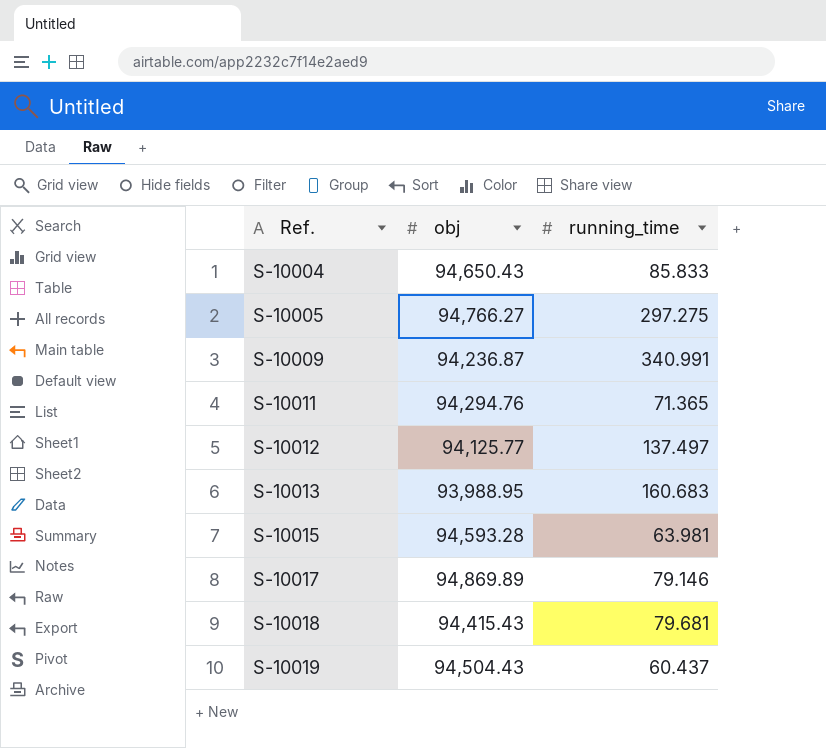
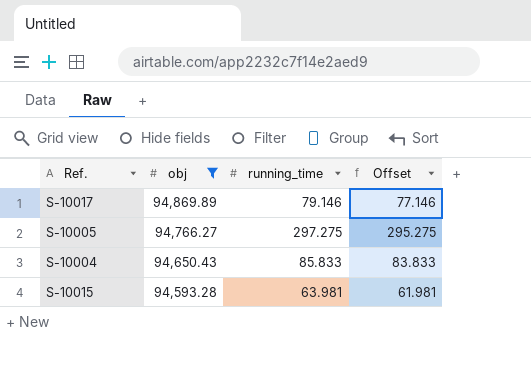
filter: none -> obj >= 94,593.28
row order: Ref. ascending -> obj descending
column Offset | formula: none -> [running_time] - 2

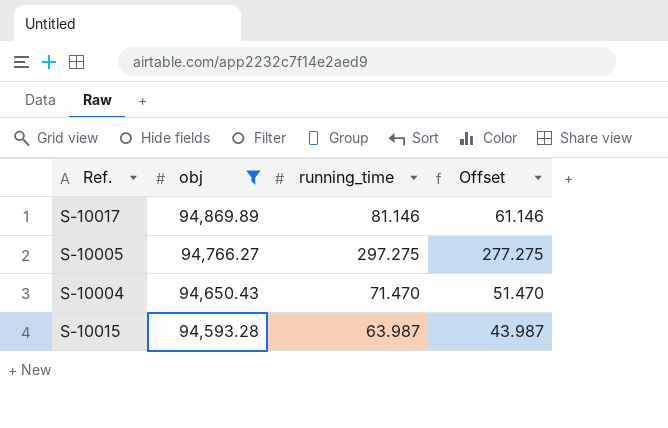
column Offset | formula: [running_time] - 2 -> [running_time] - 20
S-10017 | running_time: 79.146 -> 81.146
S-10004 | running_time: 85.833 -> 71.470
S-10015 | running_time: 63.981 -> 63.987

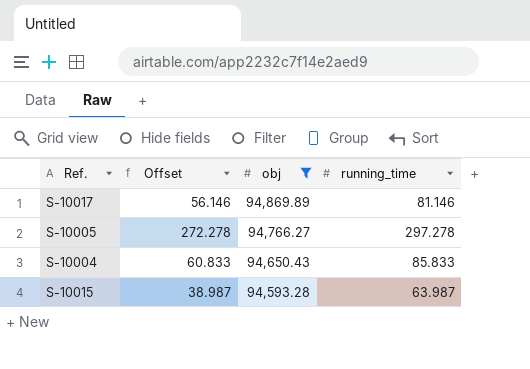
column Offset | formula: [running_time] - 20 -> [running_time] - 25
column Offset | position: 4 -> 2
S-10005 | running_time: 297.275 -> 297.278
S-10004 | running_time: 71.470 -> 85.833

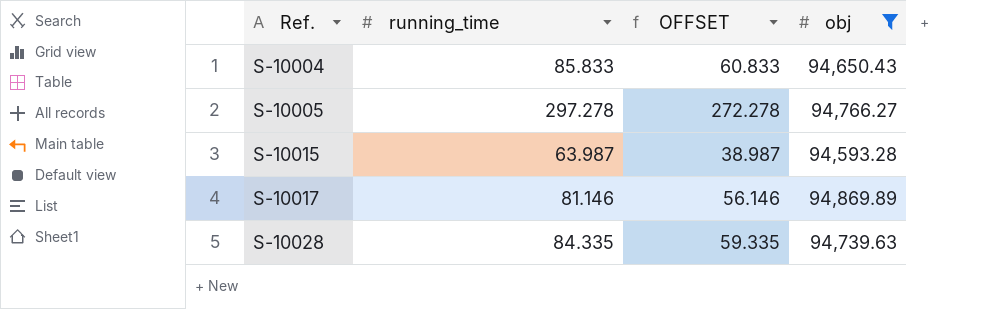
row order: obj descending -> Ref. ascending
column running_time | position: 4 -> 2
column name: Offset -> OFFSET
row S-10028: none -> 84.335 | 59.335 | 94,739.63

